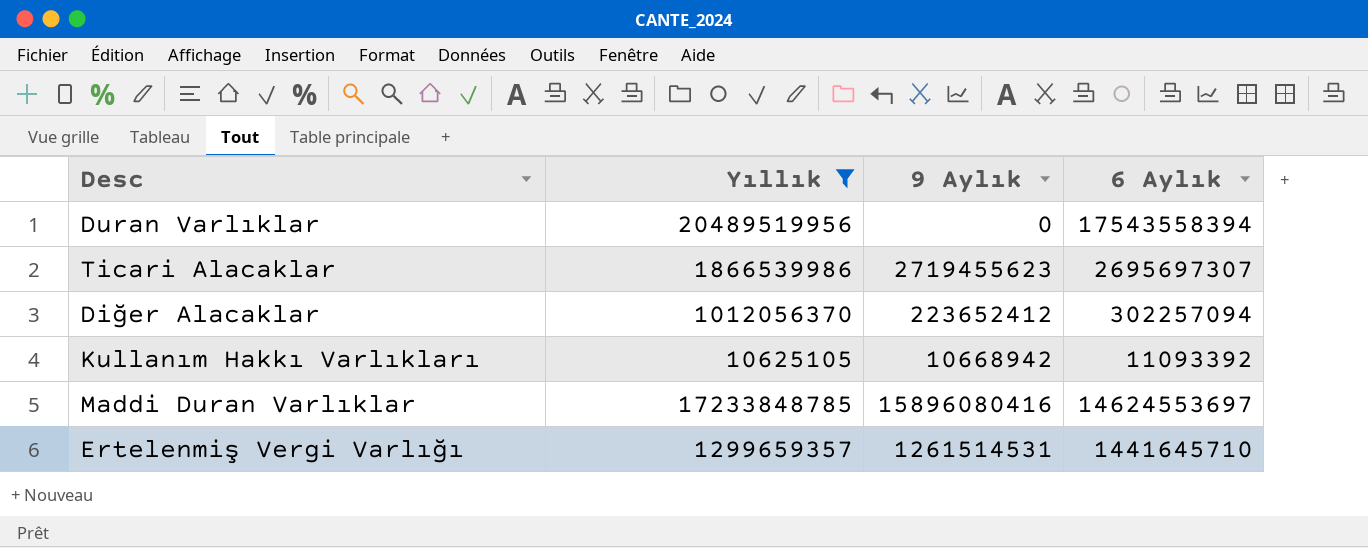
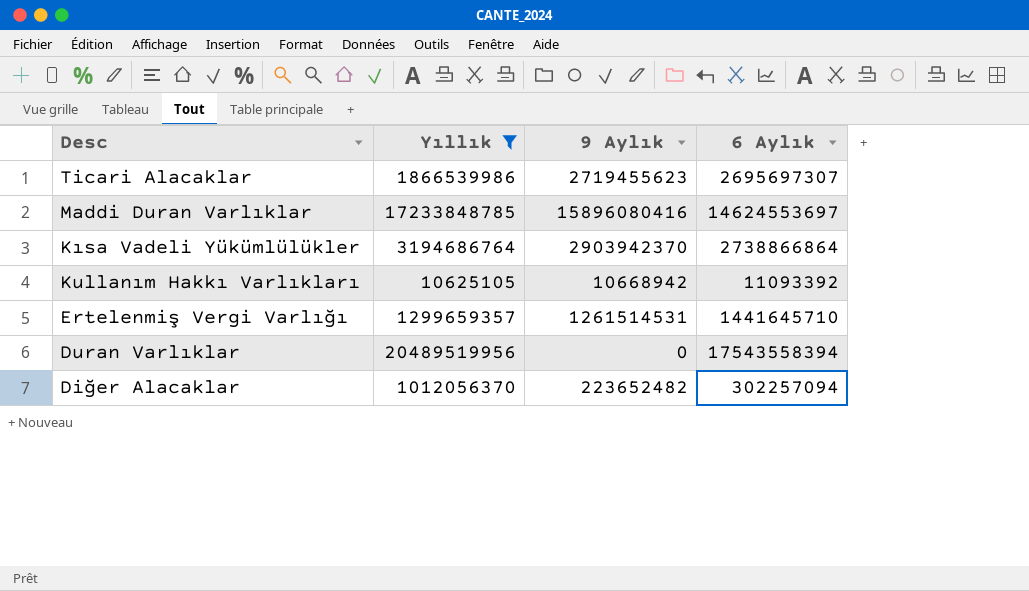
row order: none -> Desc descending
row Kısa Vadeli Yükümlülükler: none -> 3194686764 | 2903942370 | 2738866864
Diğer Alacaklar | 9 Aylık: 223652412 -> 223652482

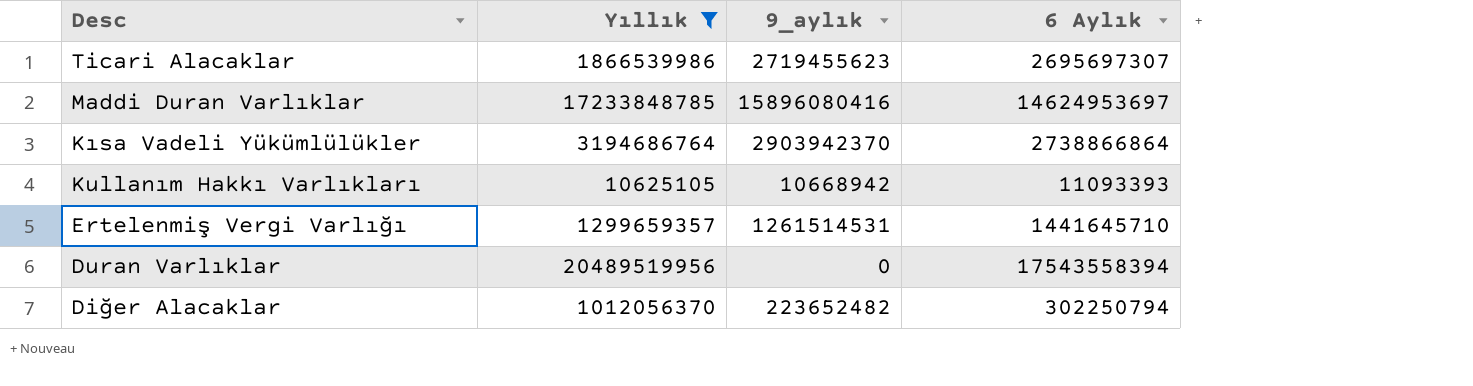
column name: 9 Aylık -> 9_aylık
Maddi Duran Varlıklar | 6 Aylık: 14624553697 -> 14624953697
Kullanım Hakkı Varlıkları | 6 Aylık: 11093392 -> 11093393
Diğer Alacaklar | 6 Aylık: 302257094 -> 302250794

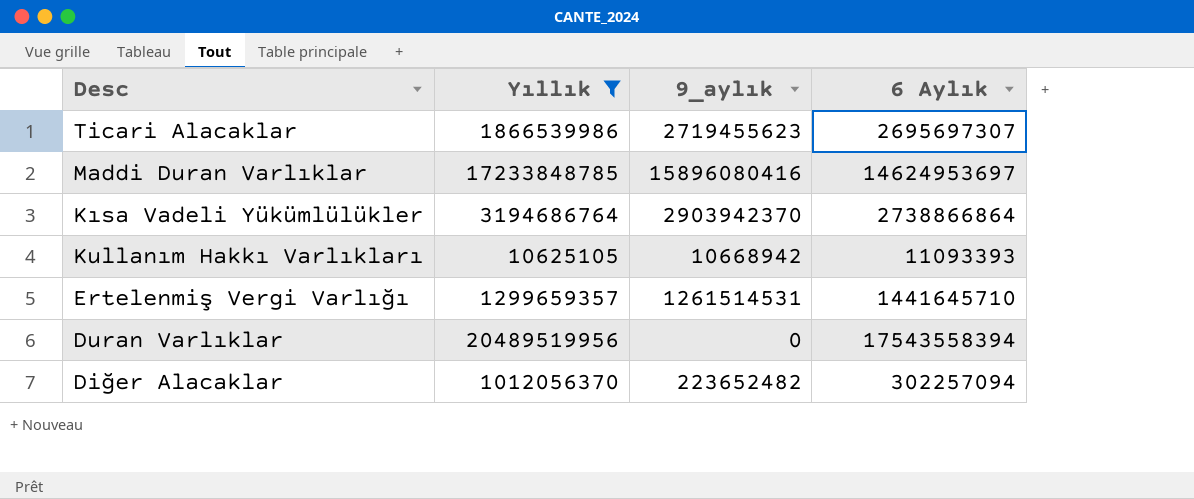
Diğer Alacaklar | 6 Aylık: 302250794 -> 302257094

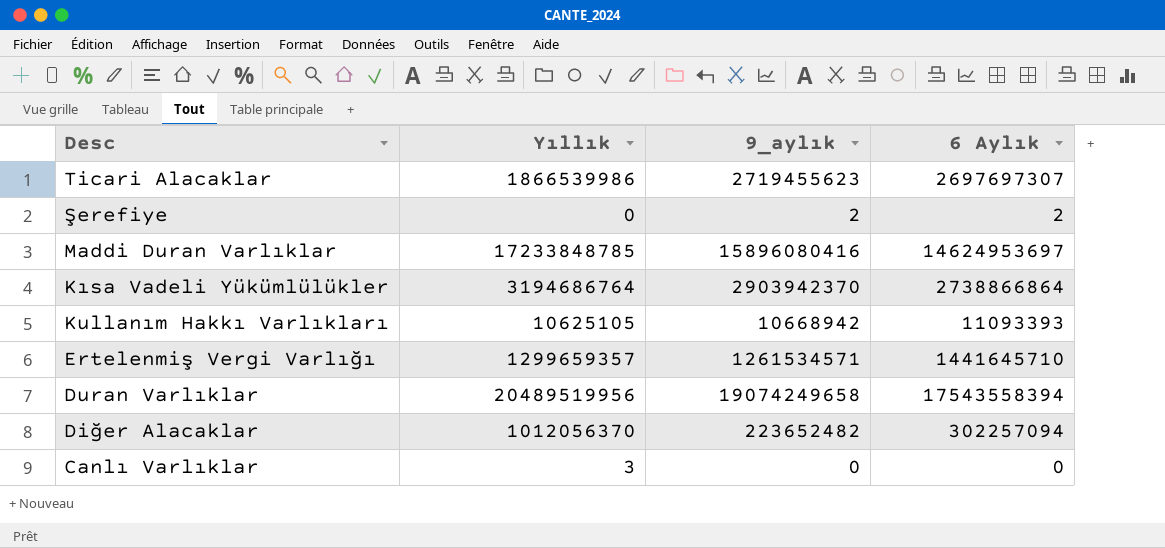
filter: Yıllık >= 10625105 -> none
Ticari Alacaklar | 6 Aylık: 2695697307 -> 2697697307
Ertelenmiş Vergi Varlığı | 9_aylık: 1261514531 -> 1261534571
Duran Varlıklar | 9_aylık: 0 -> 19074249658

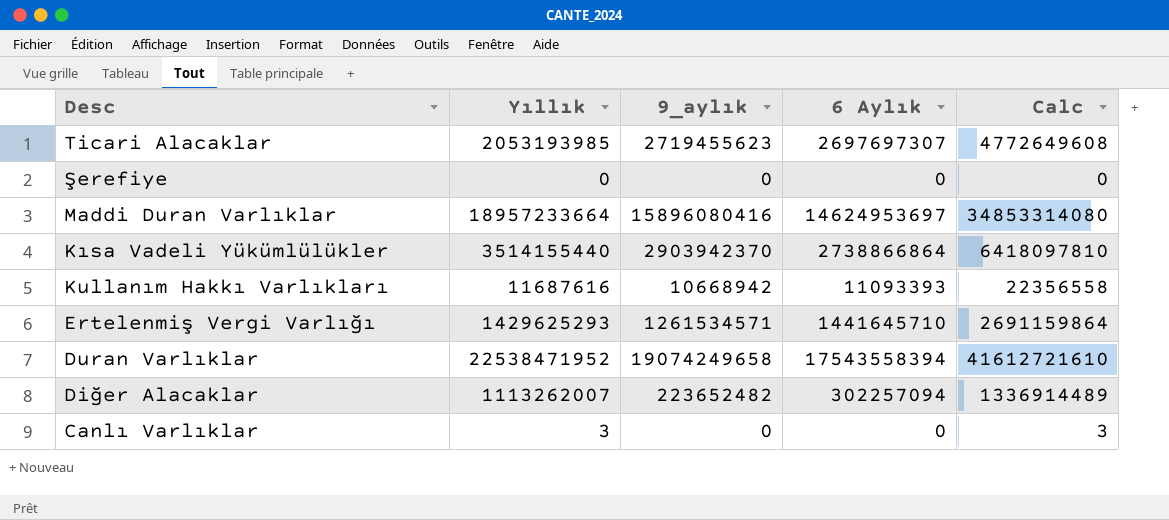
column Calc | formula: none -> [Yıllık] + [9_aylık]
Ticari Alacaklar | Yıllık: 1866539986 -> 2053193985
Şerefiye | 9_aylık: 2 -> 0
Şerefiye | 6 Aylık: 2 -> 0
Maddi Duran Varlıklar | Yıllık: 17233848785 -> 18957233664
Kısa Vadeli Yükümlülükler | Yıllık: 3194686764 -> 3514155440
Kullanım Hakkı Varlıkları | Yıllık: 10625105 -> 11687616
Ertelenmiş Vergi Varlığı | Yıllık: 1299659357 -> 1429625293
Duran Varlıklar | Yıllık: 20489519956 -> 22538471952
Diğer Alacaklar | Yıllık: 1012056370 -> 1113262007

